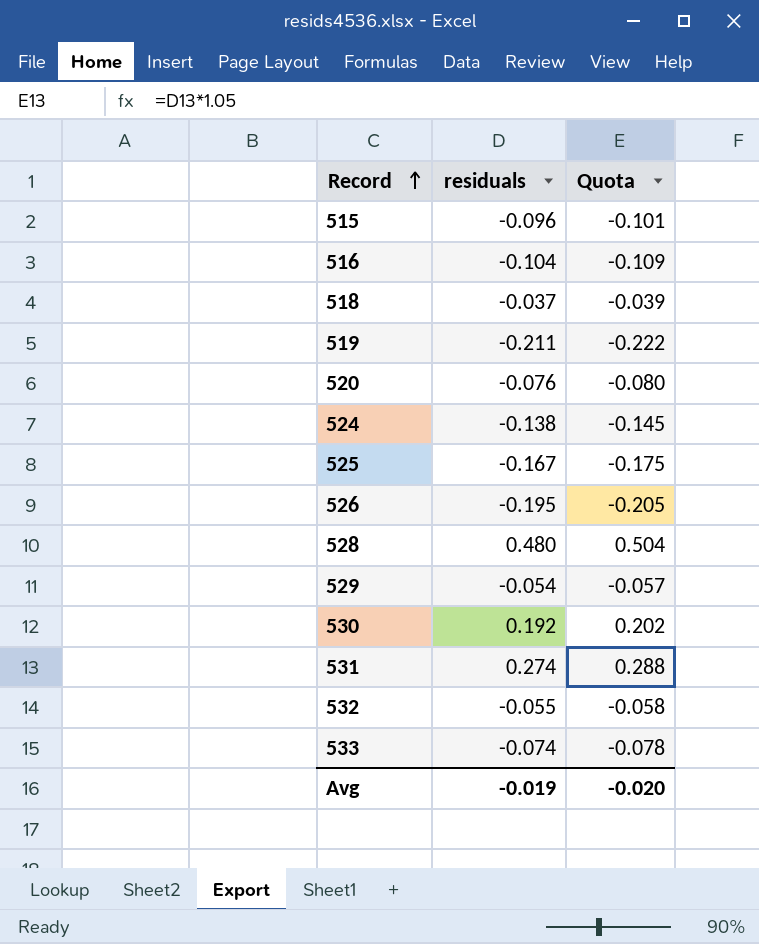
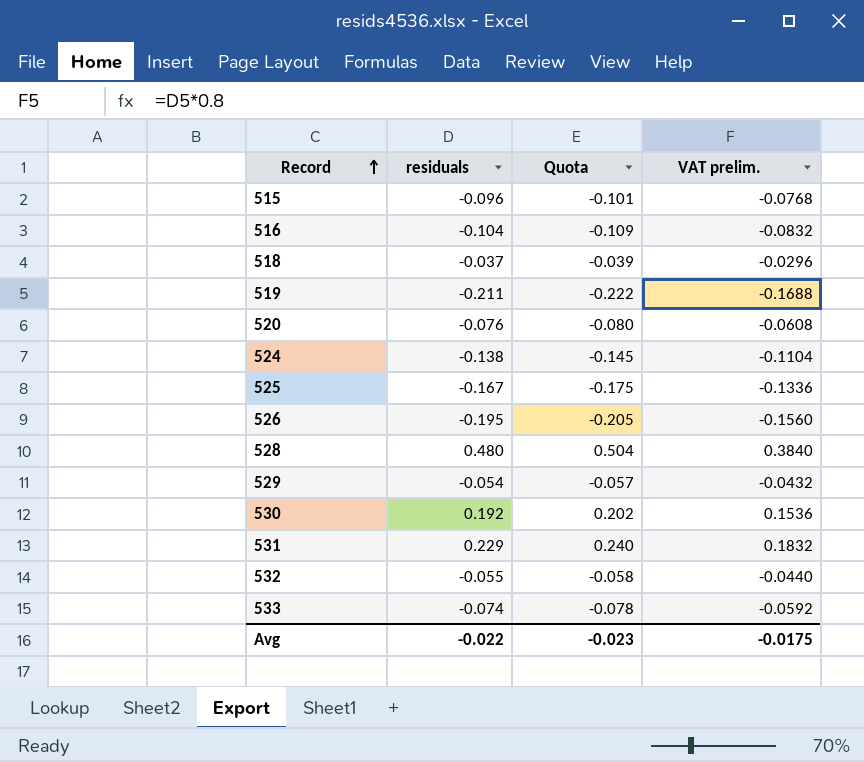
column VAT prelim. | formula: none -> [residuals] * 0.8
531 | residuals: 0.274 -> 0.229
531 | Quota: 0.288 -> 0.240
Avg | residuals: -0.019 -> -0.022
Avg | Quota: -0.020 -> -0.023

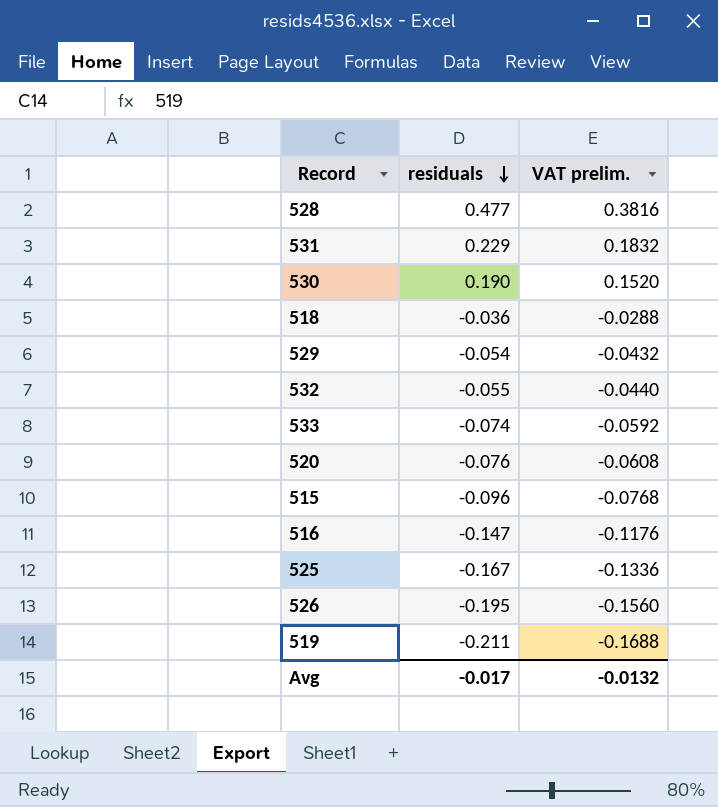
row order: Record ascending -> residuals descending
column Quota | formula: [residuals] * 1.05 -> none
row 524: -0.138 | -0.145 | -0.1104 -> none
528 | residuals: 0.480 -> 0.477
528 | VAT prelim.: 0.3840 -> 0.3816
530 | residuals: 0.192 -> 0.190
530 | VAT prelim.: 0.1536 -> 0.1520
518 | residuals: -0.037 -> -0.036
518 | VAT prelim.: -0.0296 -> -0.0288
516 | residuals: -0.104 -> -0.147
516 | VAT prelim.: -0.0832 -> -0.1176
Avg | residuals: -0.022 -> -0.017
Avg | VAT prelim.: -0.0175 -> -0.0132

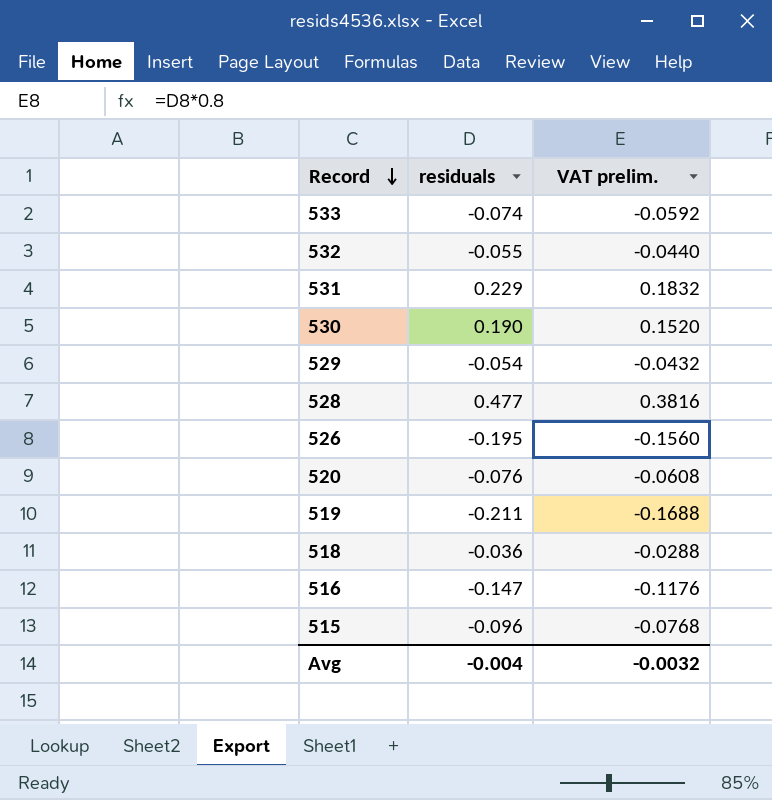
row order: residuals descending -> Record descending
row 525: -0.167 | -0.1336 -> none
Avg | residuals: -0.017 -> -0.004
Avg | VAT prelim.: -0.0132 -> -0.0032

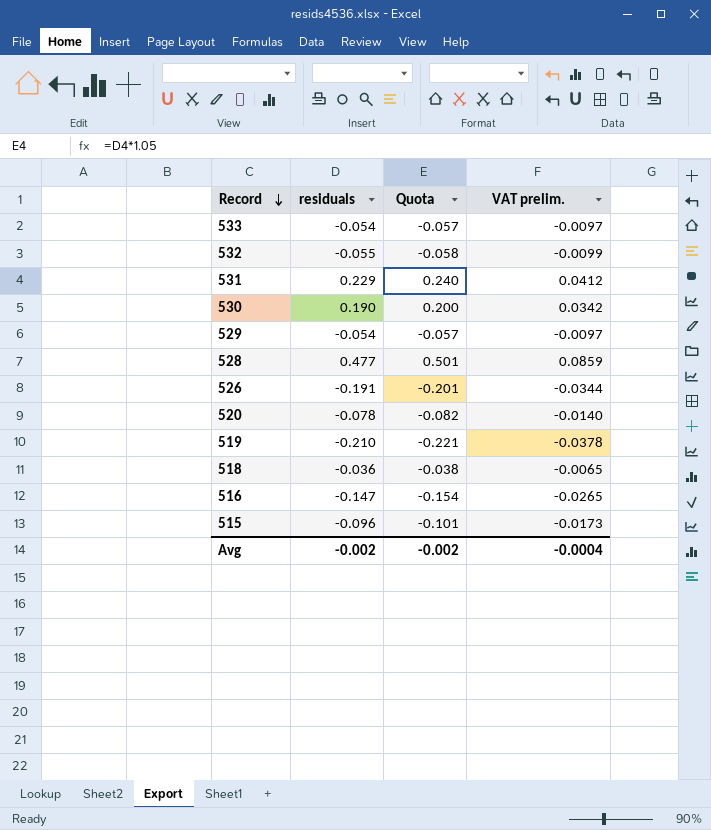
column Quota | formula: none -> [residuals] * 1.05
column VAT prelim. | formula: [residuals] * 0.8 -> [residuals] * 0.18
533 | residuals: -0.074 -> -0.054
526 | residuals: -0.195 -> -0.191
520 | residuals: -0.076 -> -0.078
519 | residuals: -0.211 -> -0.210
Avg | residuals: -0.004 -> -0.002
Avg | VAT prelim.: -0.0032 -> -0.0004

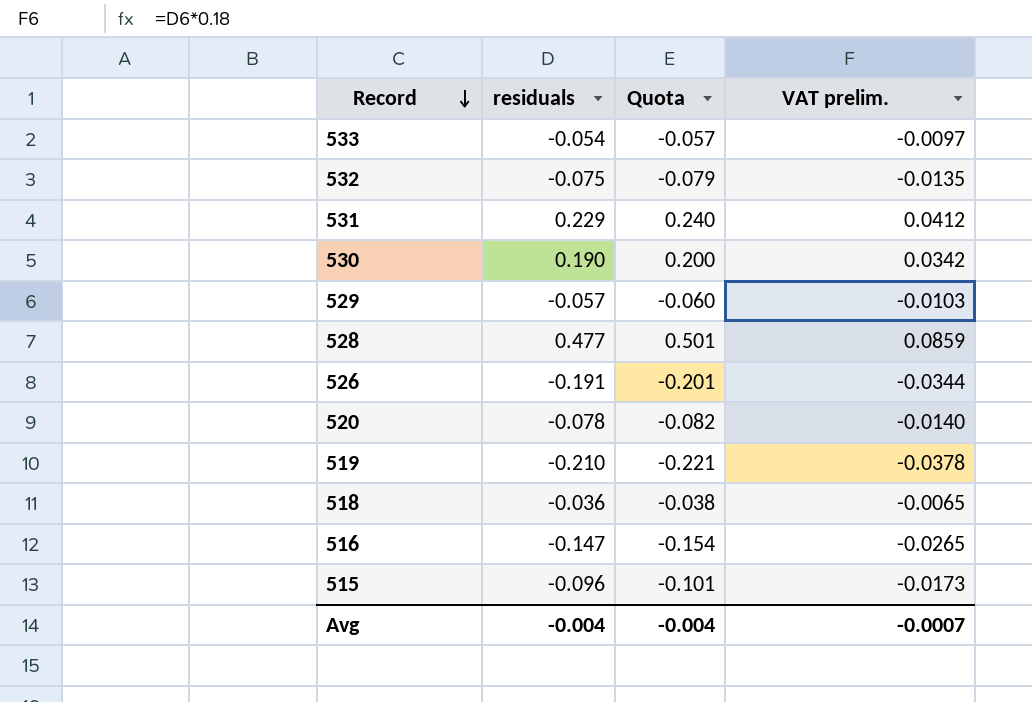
532 | residuals: -0.055 -> -0.075
532 | Quota: -0.058 -> -0.079
532 | VAT prelim.: -0.0099 -> -0.0135
529 | residuals: -0.054 -> -0.057
529 | Quota: -0.057 -> -0.060
529 | VAT prelim.: -0.0097 -> -0.0103
Avg | residuals: -0.002 -> -0.004
Avg | Quota: -0.002 -> -0.004
Avg | VAT prelim.: -0.0004 -> -0.0007

